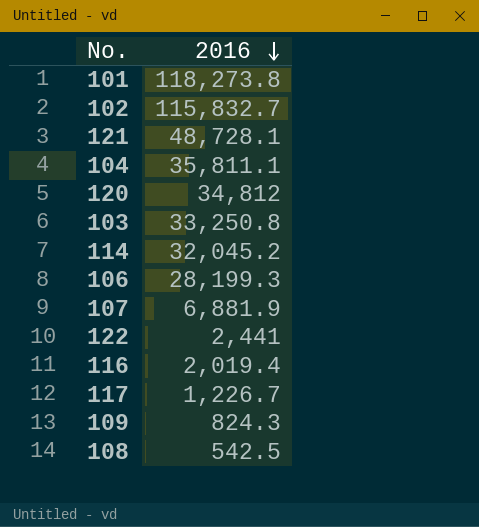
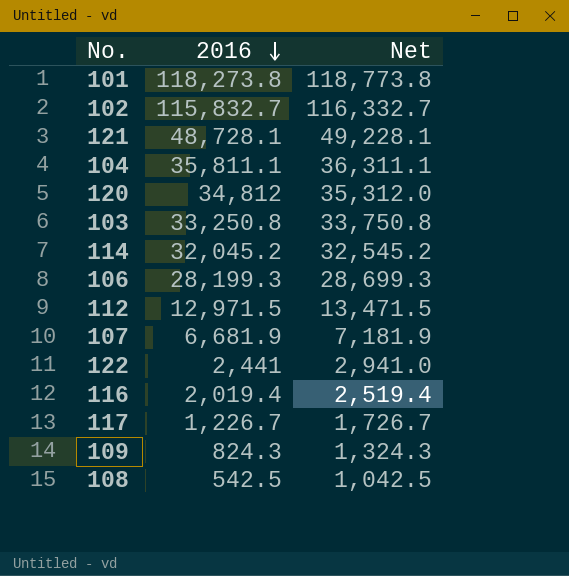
column Net | formula: none -> [2016] + 500
row 112: none -> 12,971.5 | 13,471.5
107 | 2016: 6,881.9 -> 6,681.9

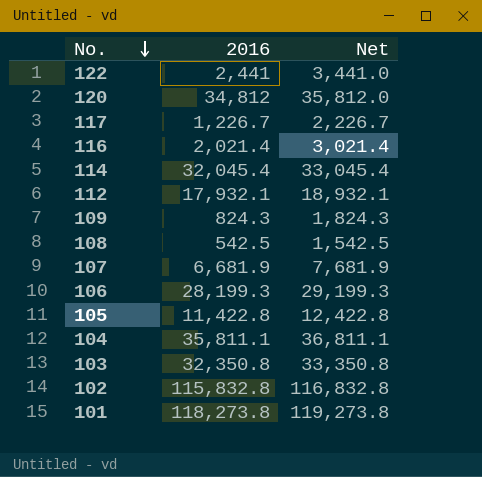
row order: 2016 descending -> No. descending
column Net | formula: [2016] + 500 -> [2016] + 1000
row 121: 48,728.1 | 49,228.1 -> none
116 | 2016: 2,019.4 -> 2,021.4
114 | 2016: 32,045.2 -> 32,045.4
112 | 2016: 12,971.5 -> 17,932.1
row 105: none -> 11,422.8 | 12,422.8
103 | 2016: 33,250.8 -> 32,350.8
102 | 2016: 115,832.7 -> 115,832.8

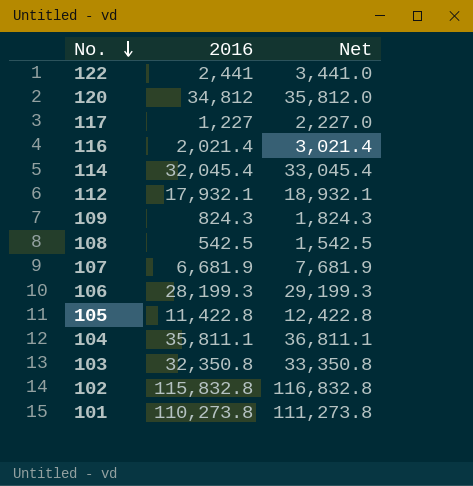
117 | 2016: 1,226.7 -> 1,227
117 | Net: 2,226.7 -> 2,227.0
101 | 2016: 118,273.8 -> 110,273.8
101 | Net: 119,273.8 -> 111,273.8

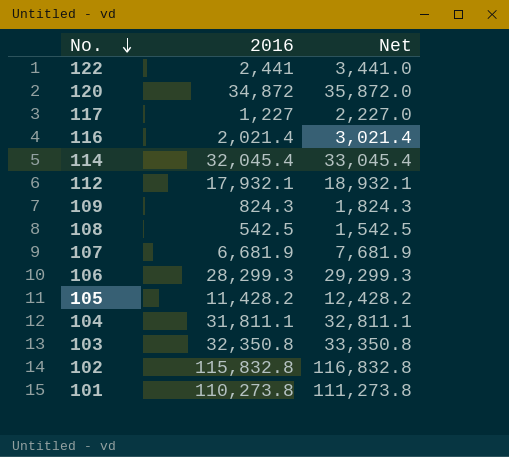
120 | 2016: 34,812 -> 34,872
120 | Net: 35,812.0 -> 35,872.0
106 | 2016: 28,199.3 -> 28,299.3
106 | Net: 29,199.3 -> 29,299.3
105 | 2016: 11,422.8 -> 11,428.2
105 | Net: 12,422.8 -> 12,428.2
104 | 2016: 35,811.1 -> 31,811.1
104 | Net: 36,811.1 -> 32,811.1

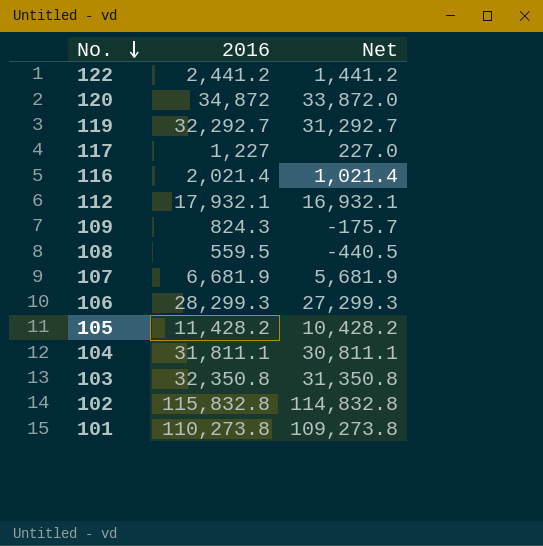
column Net | formula: [2016] + 1000 -> [2016] - 1000
row 114: 32,045.4 | 33,045.4 -> none
122 | 2016: 2,441 -> 2,441.2
row 119: none -> 32,292.7 | 31,292.7
108 | 2016: 542.5 -> 559.5

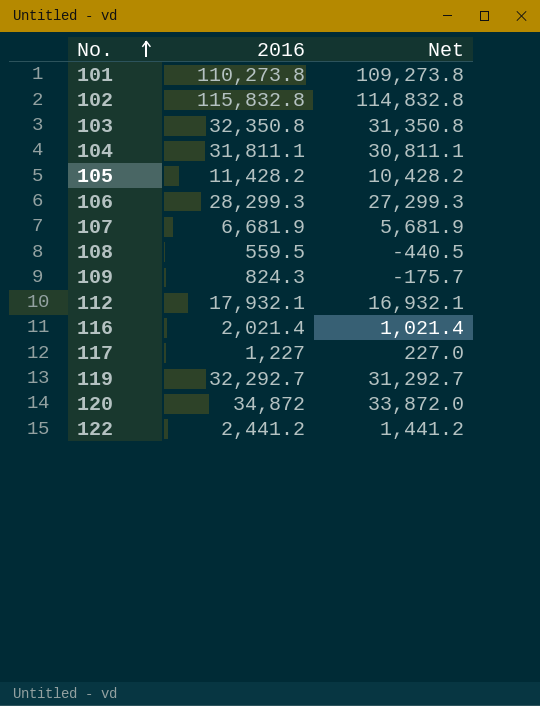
row order: No. descending -> No. ascending

